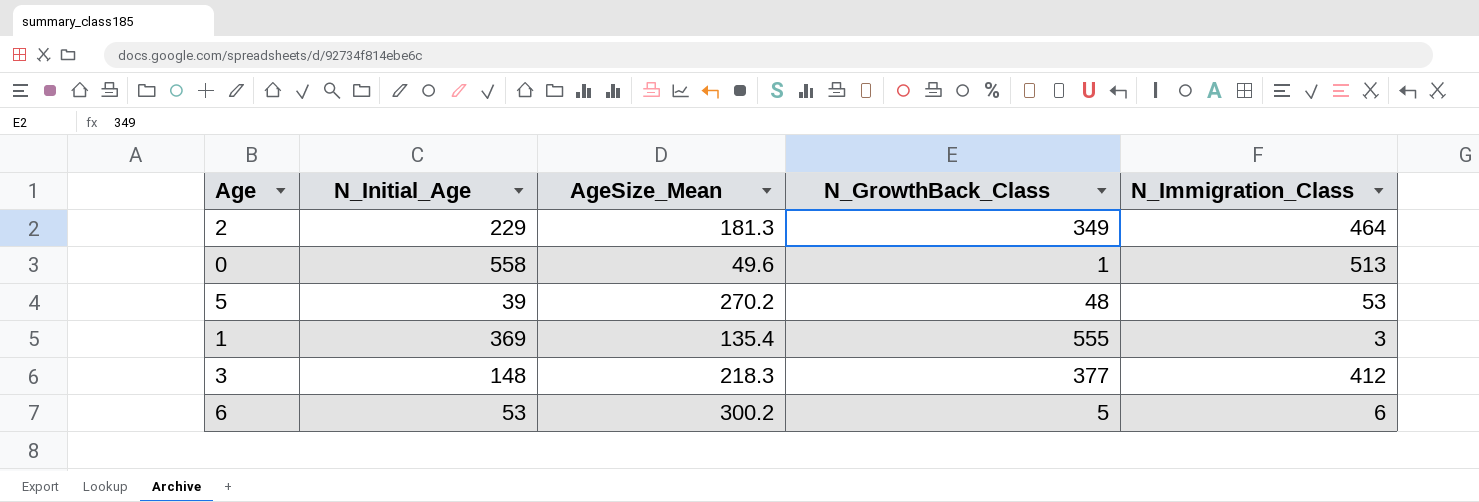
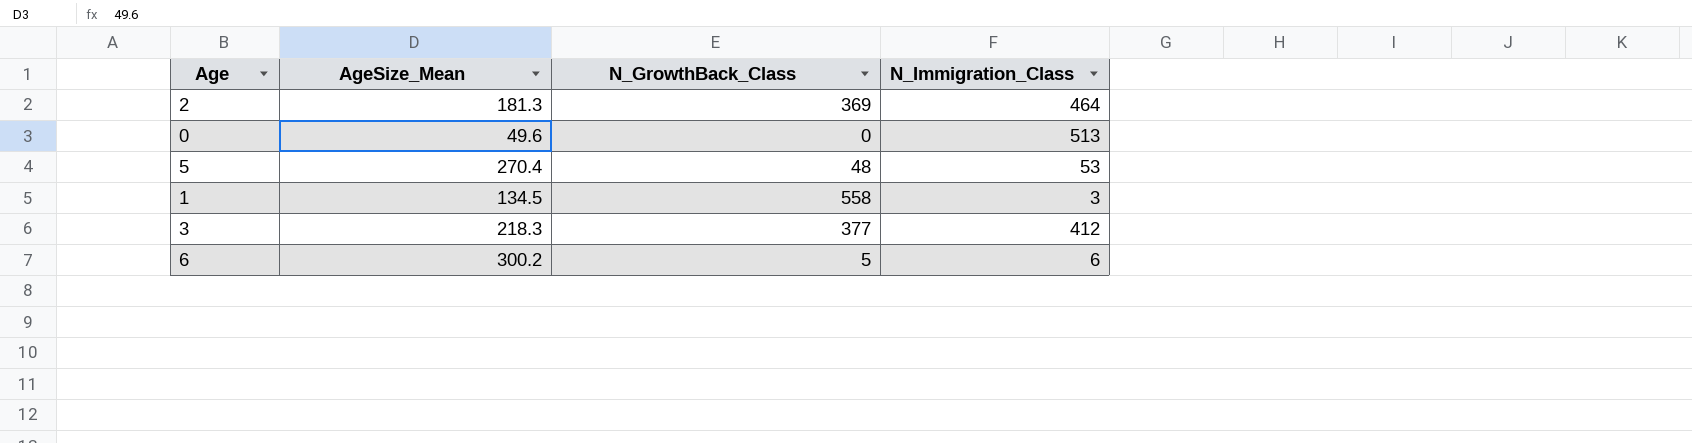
column N_Initial_Age | position: 2 -> none
2 | N_GrowthBack_Class: 349 -> 369
0 | N_GrowthBack_Class: 1 -> 0
5 | AgeSize_Mean: 270.2 -> 270.4
1 | AgeSize_Mean: 135.4 -> 134.5
1 | N_GrowthBack_Class: 555 -> 558

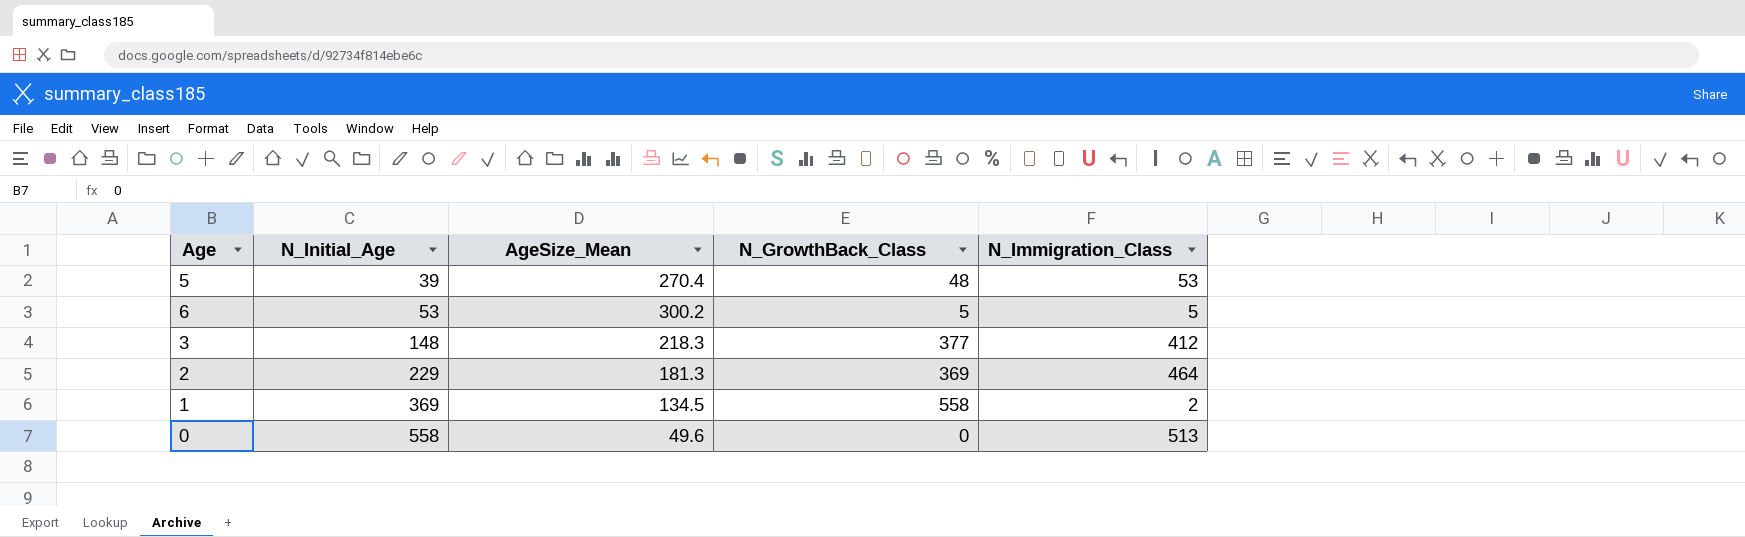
row order: none -> N_Initial_Age ascending
column N_Initial_Age | position: none -> 2
6 | N_Immigration_Class: 6 -> 5
1 | N_Immigration_Class: 3 -> 2

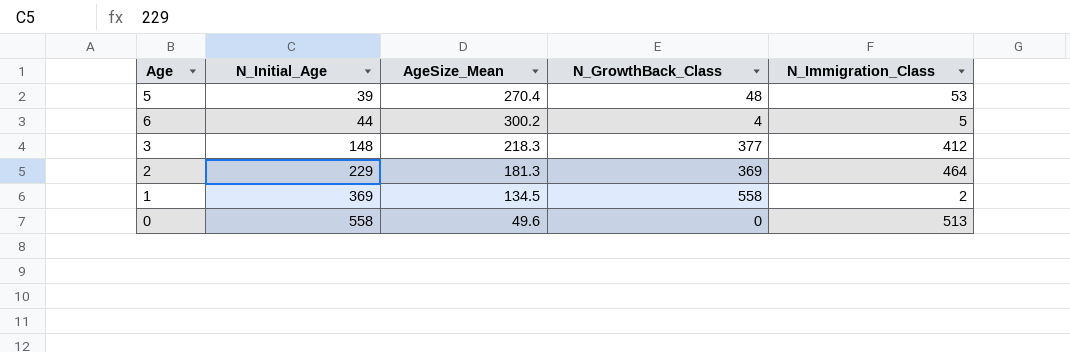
6 | N_Initial_Age: 53 -> 44
6 | N_GrowthBack_Class: 5 -> 4

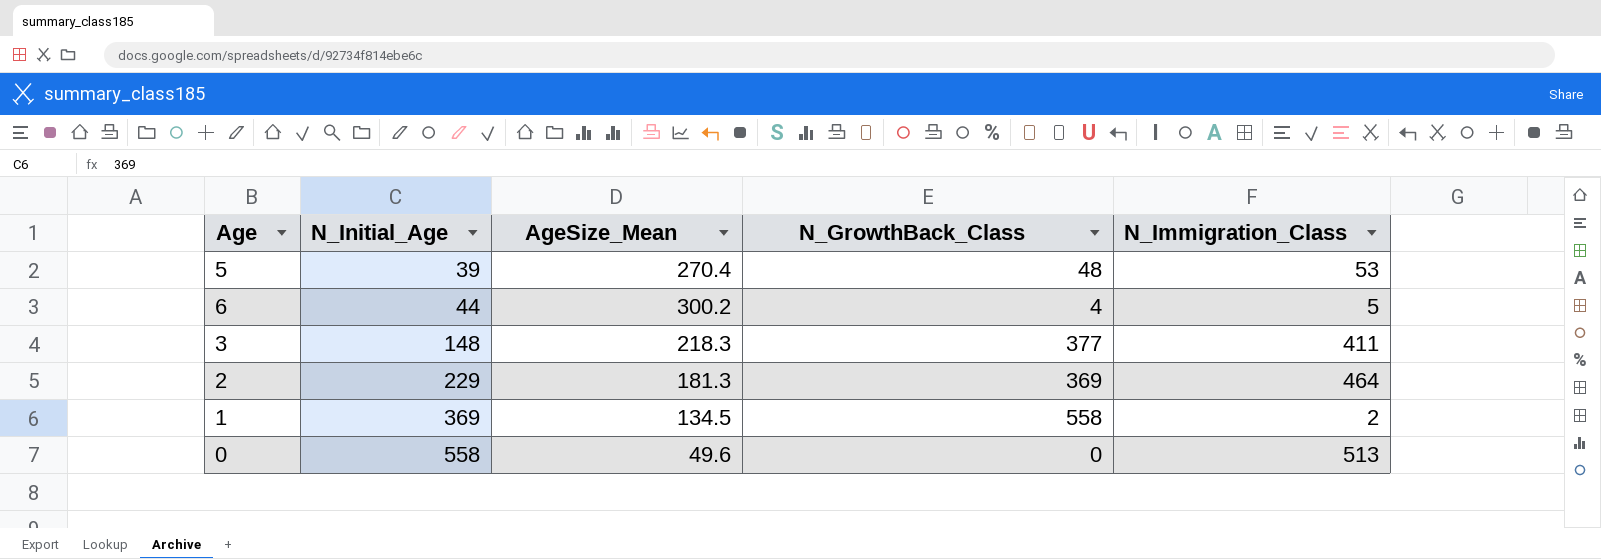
3 | N_Immigration_Class: 412 -> 411

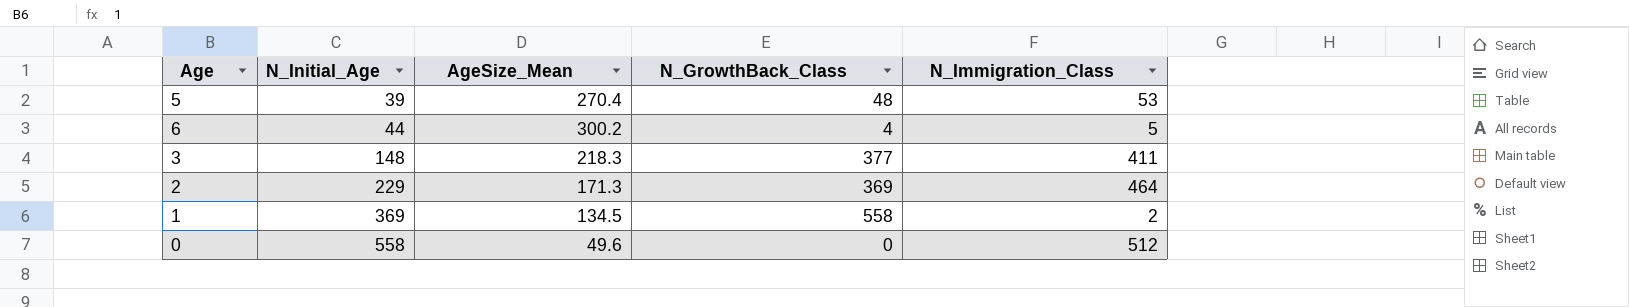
2 | AgeSize_Mean: 181.3 -> 171.3
0 | N_Immigration_Class: 513 -> 512

